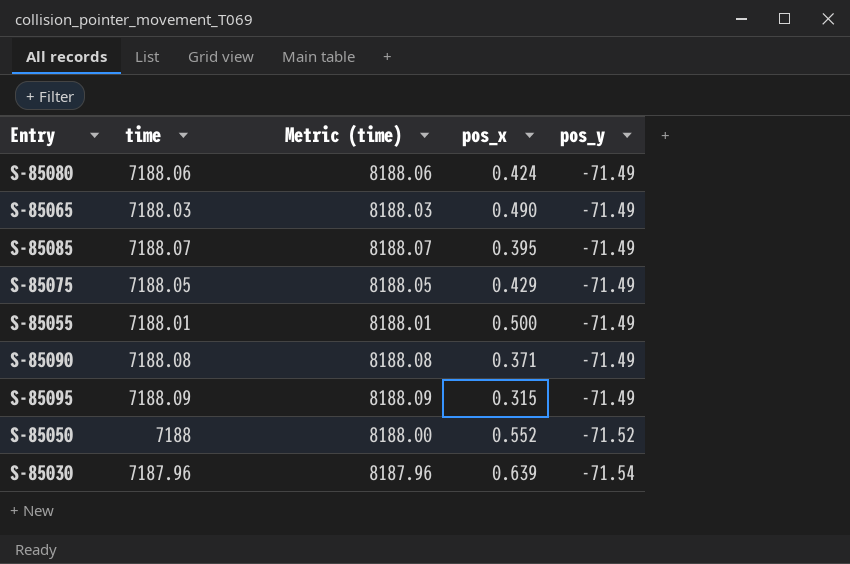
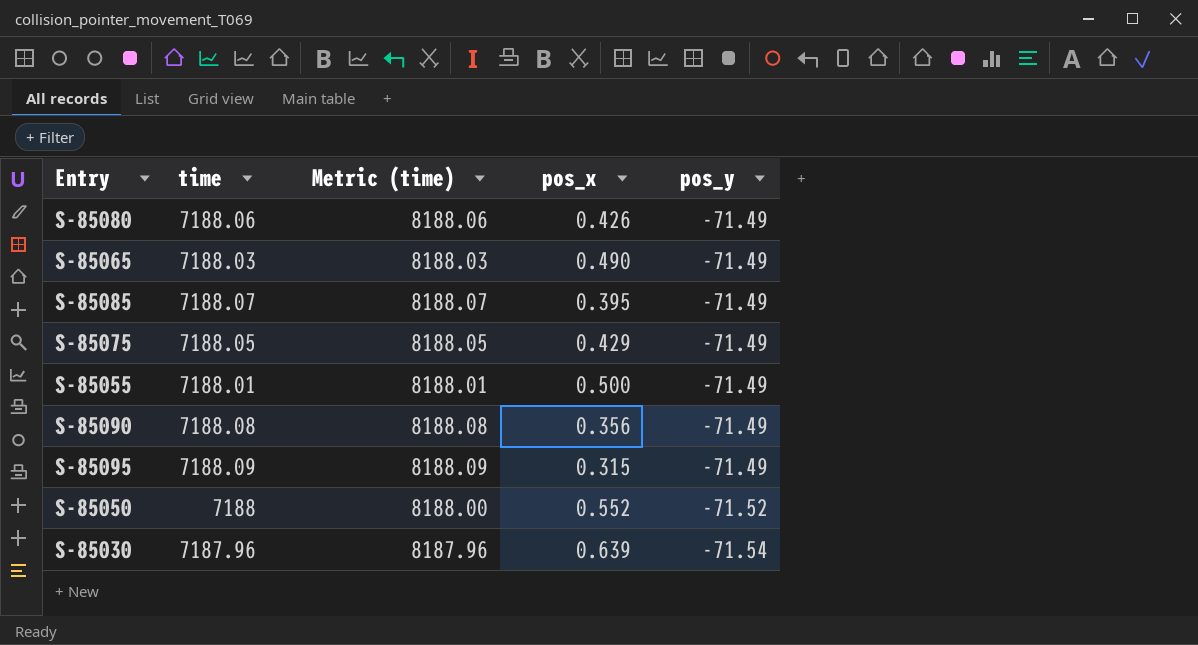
S-85080 | pos_x: 0.424 -> 0.426
S-85090 | pos_x: 0.371 -> 0.356

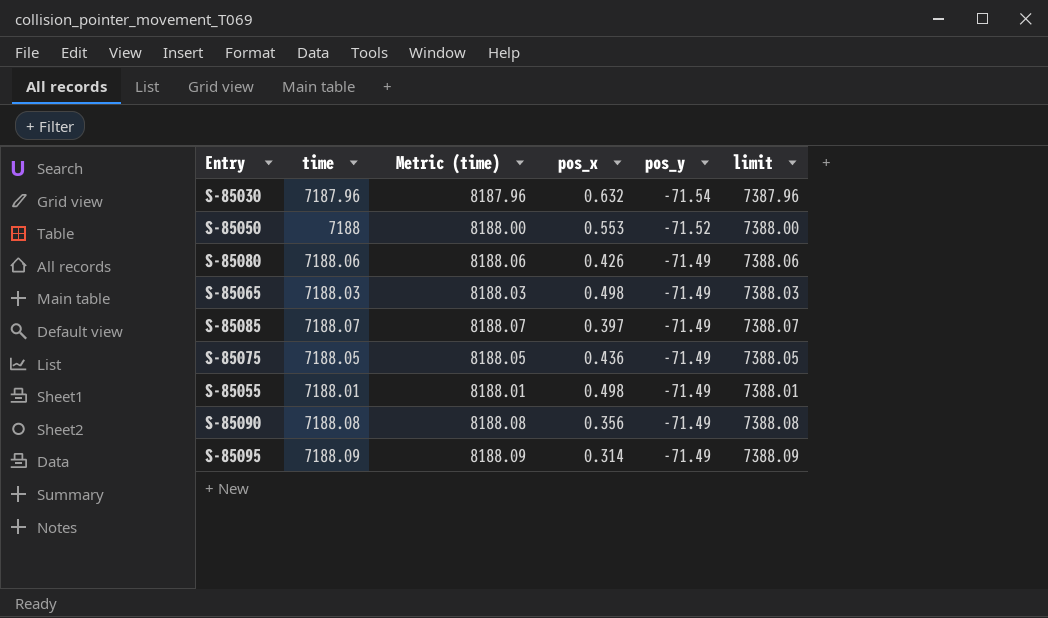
row order: pos_y descending -> pos_y ascending
column limit | formula: none -> [time] + 200
S-85030 | pos_x: 0.639 -> 0.632
S-85050 | pos_x: 0.552 -> 0.553
S-85065 | pos_x: 0.490 -> 0.498
S-85085 | pos_x: 0.395 -> 0.397
S-85075 | pos_x: 0.429 -> 0.436
S-85055 | pos_x: 0.500 -> 0.498
S-85095 | pos_x: 0.315 -> 0.314

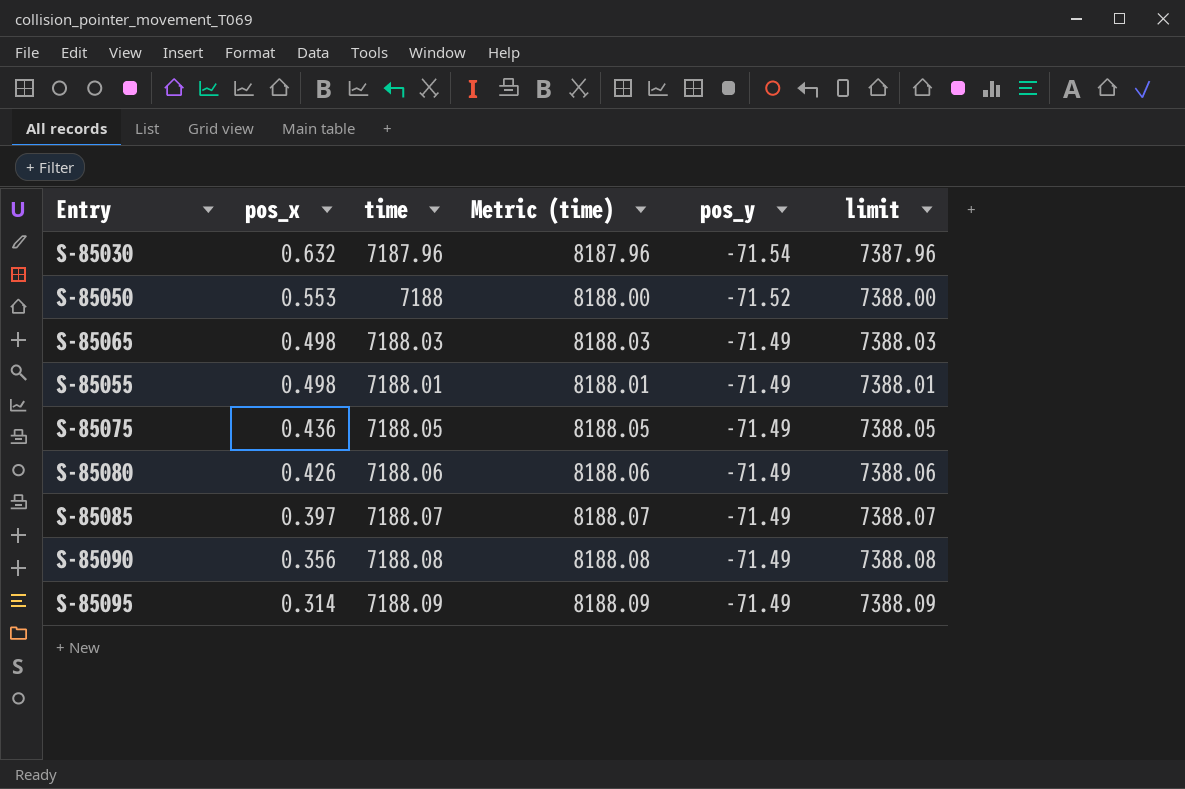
row order: pos_y ascending -> pos_x descending
column pos_x | position: 4 -> 2

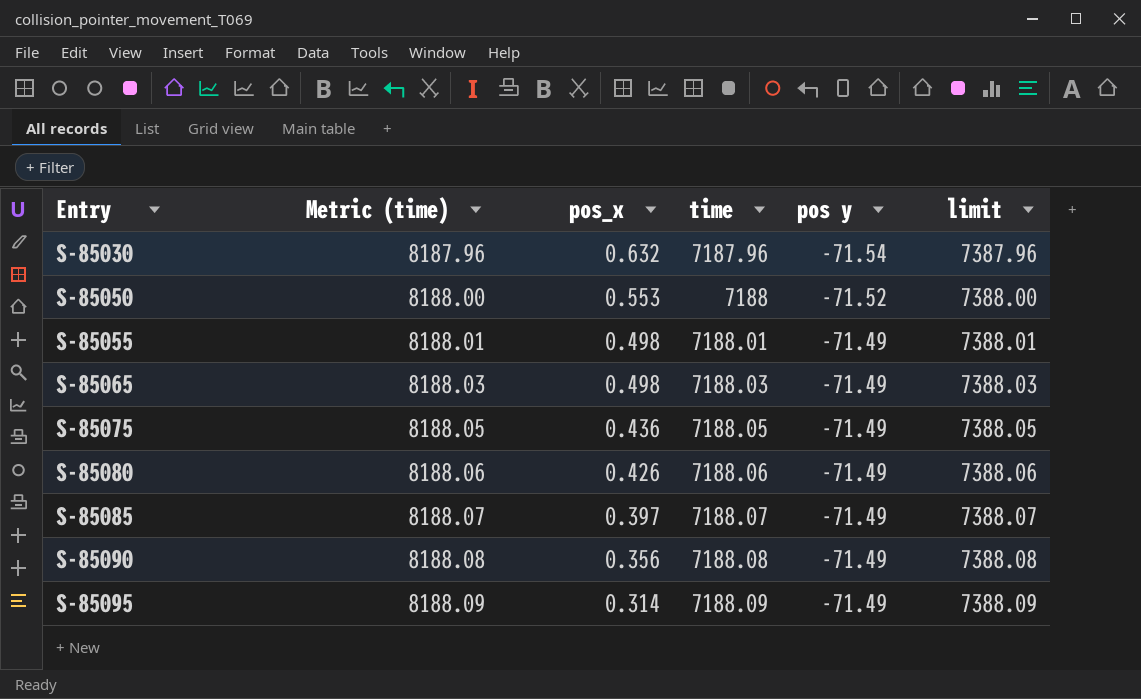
row order: pos_x descending -> Entry ascending
column Metric (time) | position: 4 -> 2
column name: pos_y -> pos y

